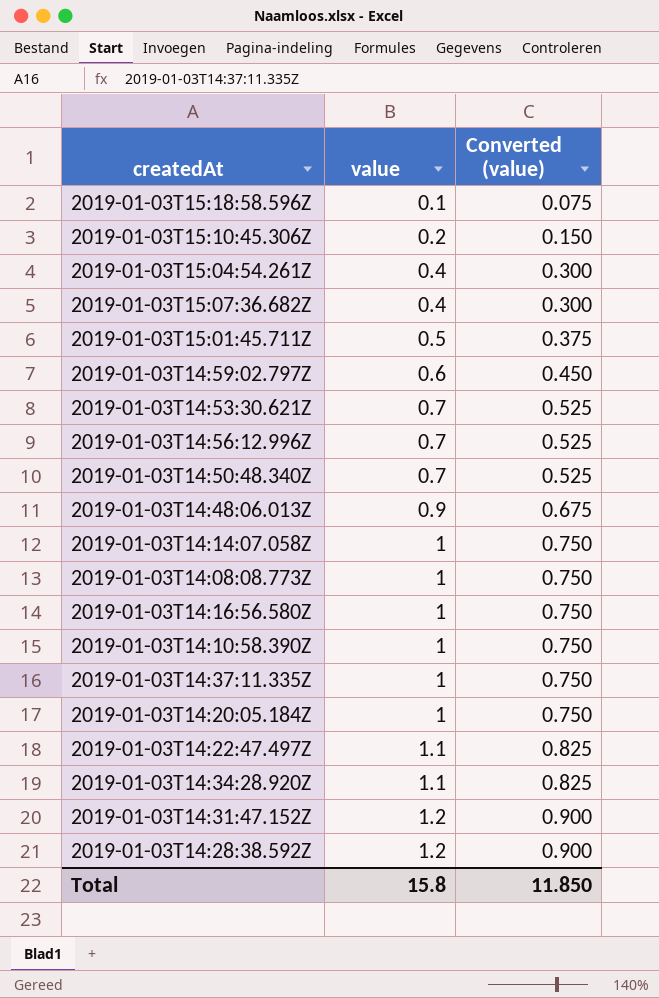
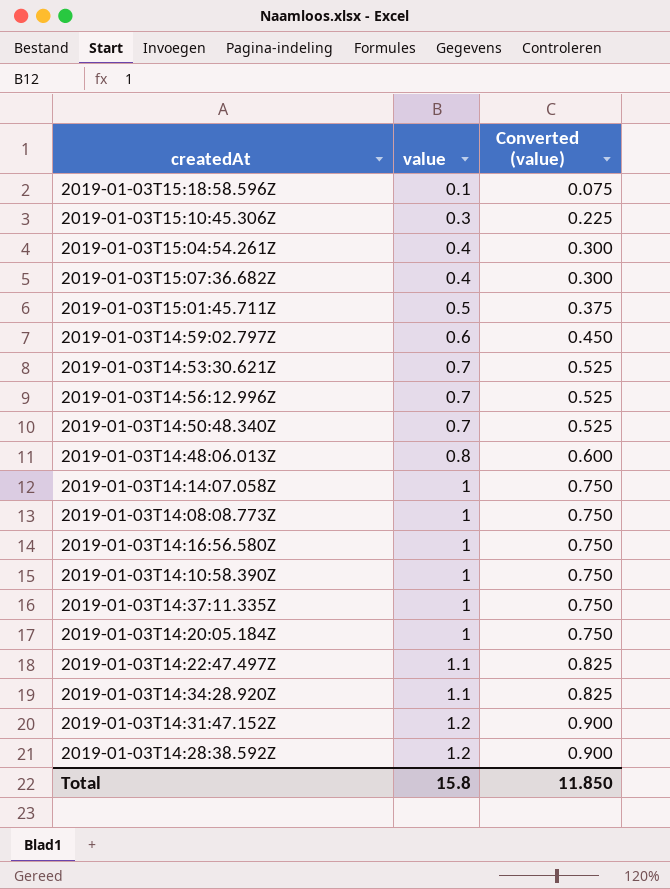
2019-01-03T15:10:45.306Z | value: 0.2 -> 0.3
2019-01-03T15:10:45.306Z | Converted (value): 0.150 -> 0.225
2019-01-03T14:48:06.013Z | value: 0.9 -> 0.8
2019-01-03T14:48:06.013Z | Converted (value): 0.675 -> 0.600

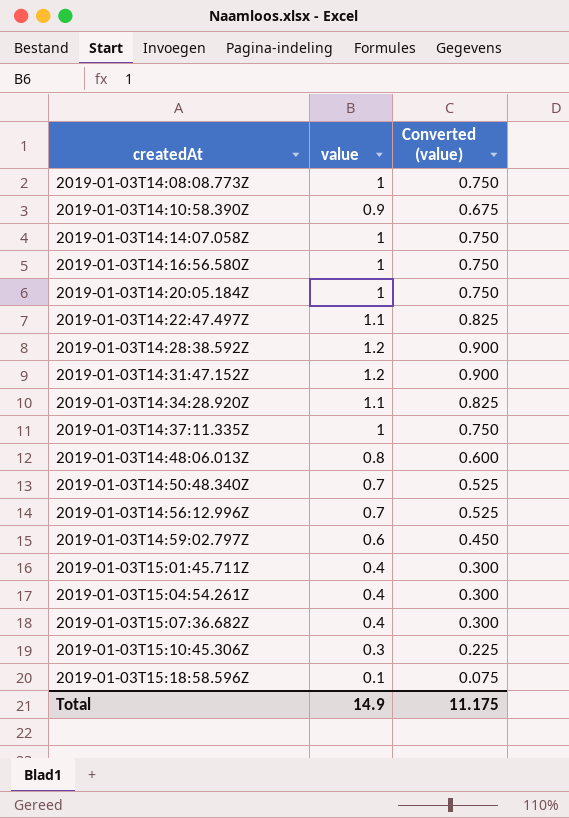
row order: value ascending -> createdAt ascending
row 2019-01-03T14:53:30.621Z: 0.7 | 0.525 -> none
2019-01-03T14:10:58.390Z | value: 1 -> 0.9
2019-01-03T14:10:58.390Z | Converted (value): 0.750 -> 0.675
2019-01-03T15:01:45.711Z | value: 0.5 -> 0.4
2019-01-03T15:01:45.711Z | Converted (value): 0.375 -> 0.300
Total | value: 15.8 -> 14.9
Total | Converted (value): 11.850 -> 11.175

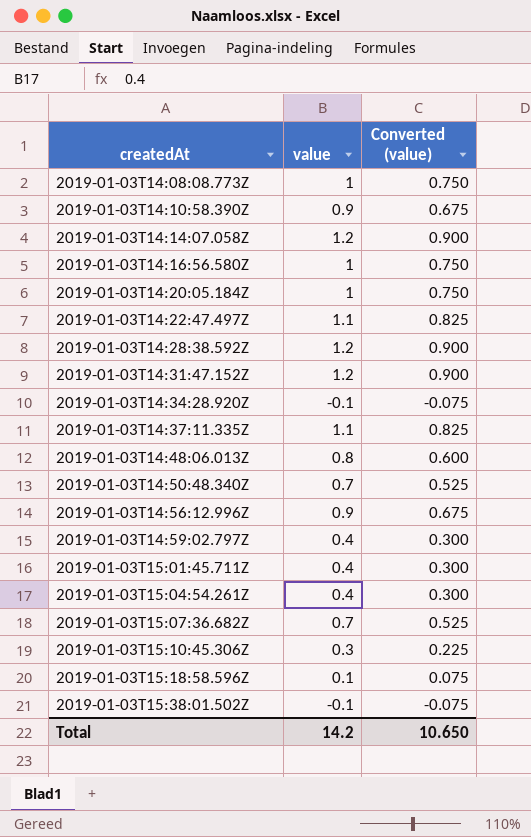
2019-01-03T14:14:07.058Z | value: 1 -> 1.2
2019-01-03T14:14:07.058Z | Converted (value): 0.750 -> 0.900
2019-01-03T14:34:28.920Z | value: 1.1 -> -0.1
2019-01-03T14:34:28.920Z | Converted (value): 0.825 -> -0.075
2019-01-03T14:37:11.335Z | value: 1 -> 1.1
2019-01-03T14:37:11.335Z | Converted (value): 0.750 -> 0.825
2019-01-03T14:56:12.996Z | value: 0.7 -> 0.9
2019-01-03T14:56:12.996Z | Converted (value): 0.525 -> 0.675
2019-01-03T14:59:02.797Z | value: 0.6 -> 0.4
2019-01-03T14:59:02.797Z | Converted (value): 0.450 -> 0.300
2019-01-03T15:07:36.682Z | value: 0.4 -> 0.7
2019-01-03T15:07:36.682Z | Converted (value): 0.300 -> 0.525
row 2019-01-03T15:38:01.502Z: none -> -0.1 | -0.075
Total | value: 14.9 -> 14.2
Total | Converted (value): 11.175 -> 10.650

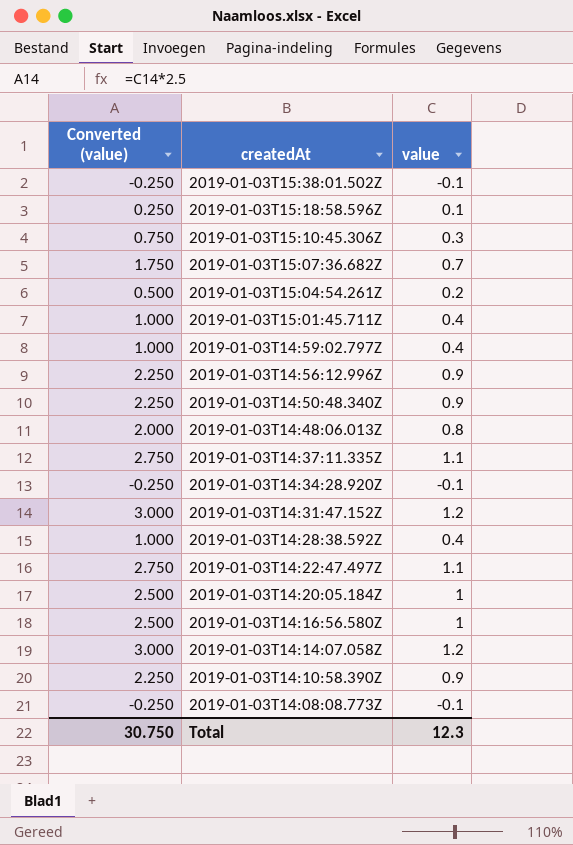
row order: createdAt ascending -> createdAt descending
column Converted (value) | formula: [value] * 0.75 -> [value] * 2.5
column Converted (value) | position: 3 -> 1
2019-01-03T15:04:54.261Z | value: 0.4 -> 0.2
2019-01-03T14:50:48.340Z | value: 0.7 -> 0.9
2019-01-03T14:28:38.592Z | value: 1.2 -> 0.4
2019-01-03T14:08:08.773Z | value: 1 -> -0.1
Total | Converted (value): 10.650 -> 30.750
Total | value: 14.2 -> 12.3

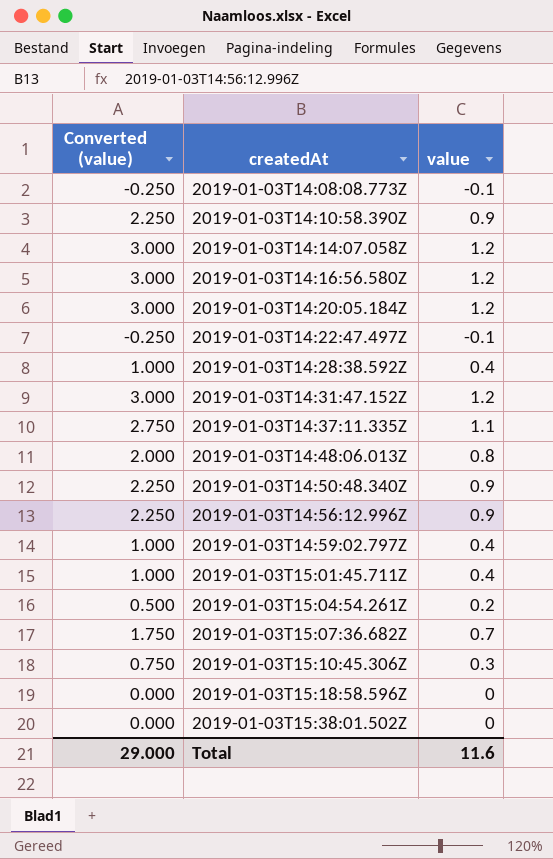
row order: createdAt descending -> createdAt ascending
row 2019-01-03T14:34:28.920Z: -0.250 | -0.1 -> none
2019-01-03T14:16:56.580Z | Converted (value): 2.500 -> 3.000
2019-01-03T14:16:56.580Z | value: 1 -> 1.2
2019-01-03T14:20:05.184Z | Converted (value): 2.500 -> 3.000
2019-01-03T14:20:05.184Z | value: 1 -> 1.2
2019-01-03T14:22:47.497Z | Converted (value): 2.750 -> -0.250
2019-01-03T14:22:47.497Z | value: 1.1 -> -0.1
2019-01-03T15:18:58.596Z | Converted (value): 0.250 -> 0.000
2019-01-03T15:18:58.596Z | value: 0.1 -> 0
2019-01-03T15:38:01.502Z | Converted (value): -0.250 -> 0.000
2019-01-03T15:38:01.502Z | value: -0.1 -> 0
Total | Converted (value): 30.750 -> 29.000
Total | value: 12.3 -> 11.6

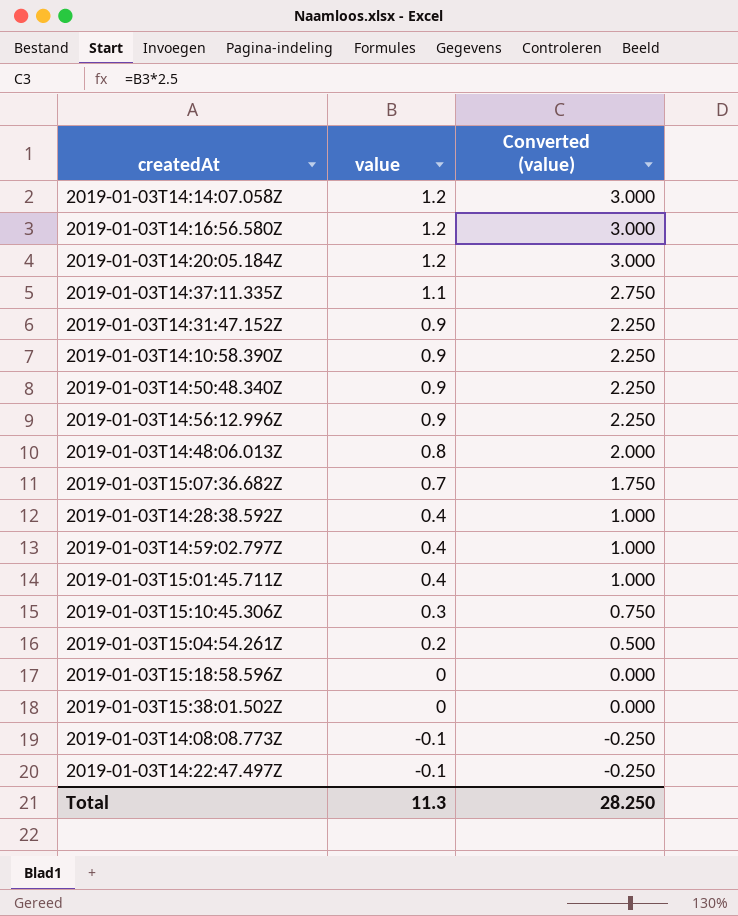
row order: createdAt ascending -> value descending
column Converted (value) | position: 1 -> 3
2019-01-03T14:31:47.152Z | value: 1.2 -> 0.9
2019-01-03T14:31:47.152Z | Converted (value): 3.000 -> 2.250
Total | value: 11.6 -> 11.3
Total | Converted (value): 29.000 -> 28.250

